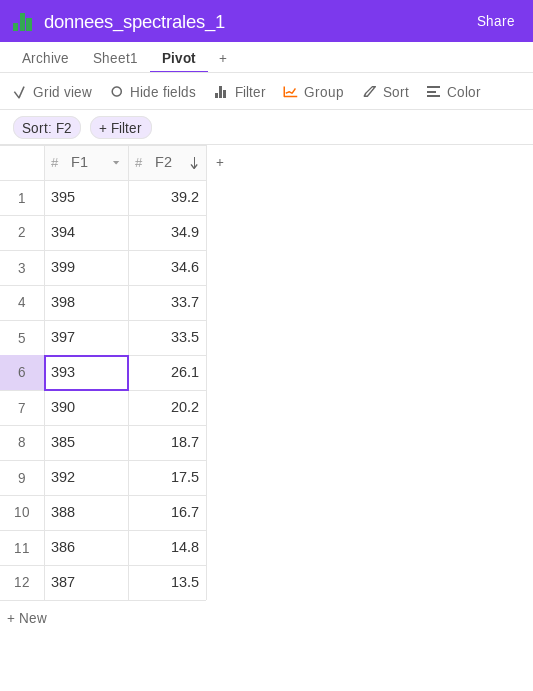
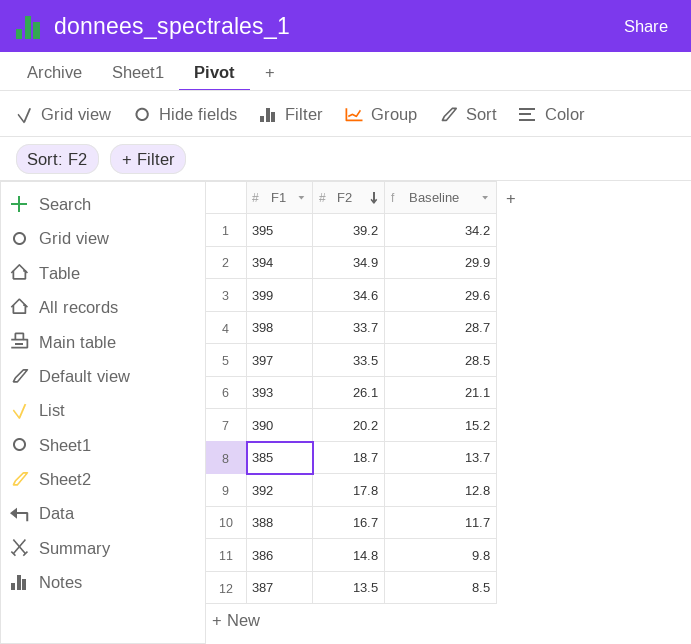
column Baseline | formula: none -> [F2] - 5
392 | F2: 17.5 -> 17.8

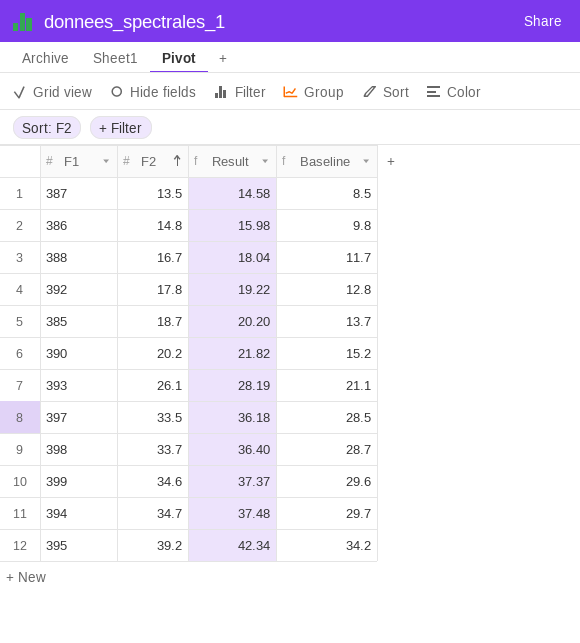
row order: F2 descending -> F2 ascending
column Result | formula: none -> [F2] * 1.08
394 | F2: 34.9 -> 34.7
394 | Baseline: 29.9 -> 29.7

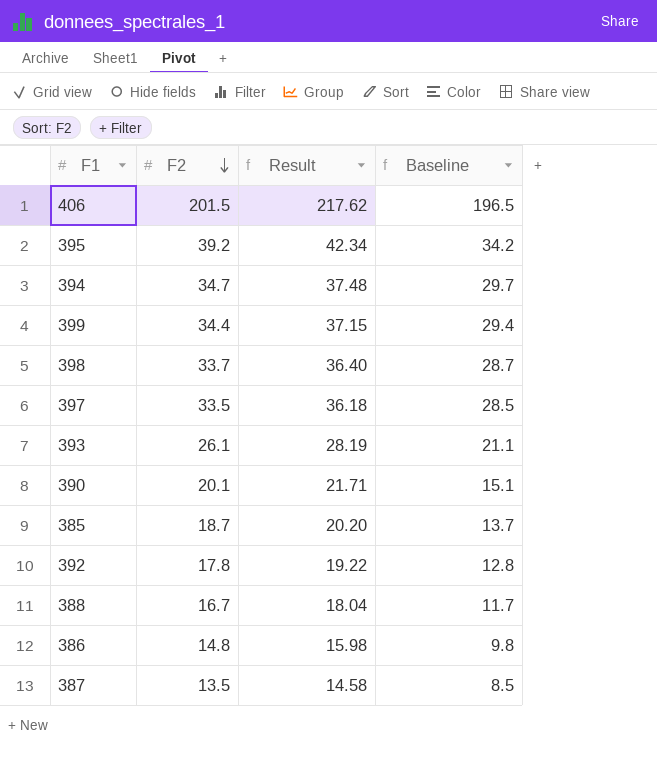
row order: F2 ascending -> F2 descending
row 406: none -> 201.5 | 217.62 | 196.5
399 | F2: 34.6 -> 34.4
399 | Result: 37.37 -> 37.15
399 | Baseline: 29.6 -> 29.4
390 | F2: 20.2 -> 20.1
390 | Result: 21.82 -> 21.71
390 | Baseline: 15.2 -> 15.1

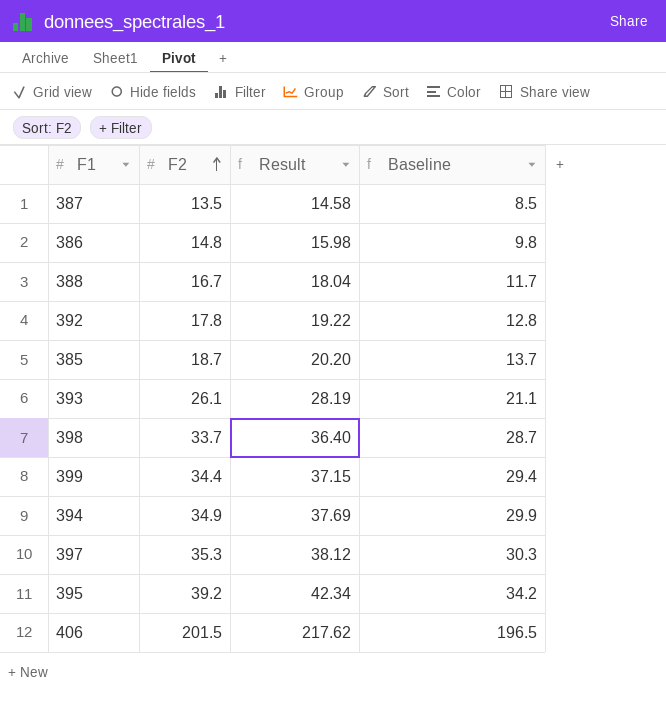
row order: F2 descending -> F2 ascending
row 390: 20.1 | 21.71 | 15.1 -> none
394 | F2: 34.7 -> 34.9
394 | Result: 37.48 -> 37.69
394 | Baseline: 29.7 -> 29.9
397 | F2: 33.5 -> 35.3
397 | Result: 36.18 -> 38.12
397 | Baseline: 28.5 -> 30.3

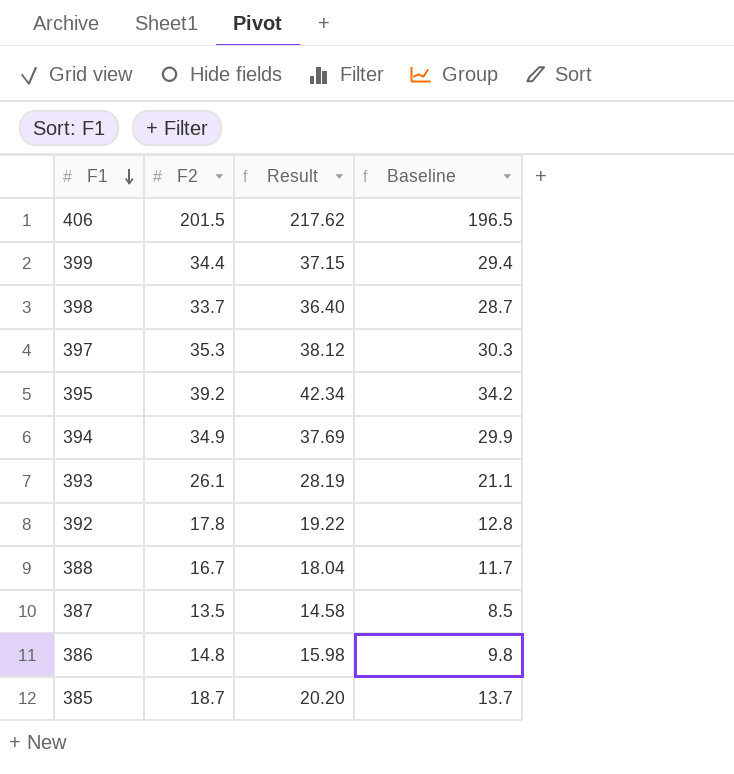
row order: F2 ascending -> F1 descending

